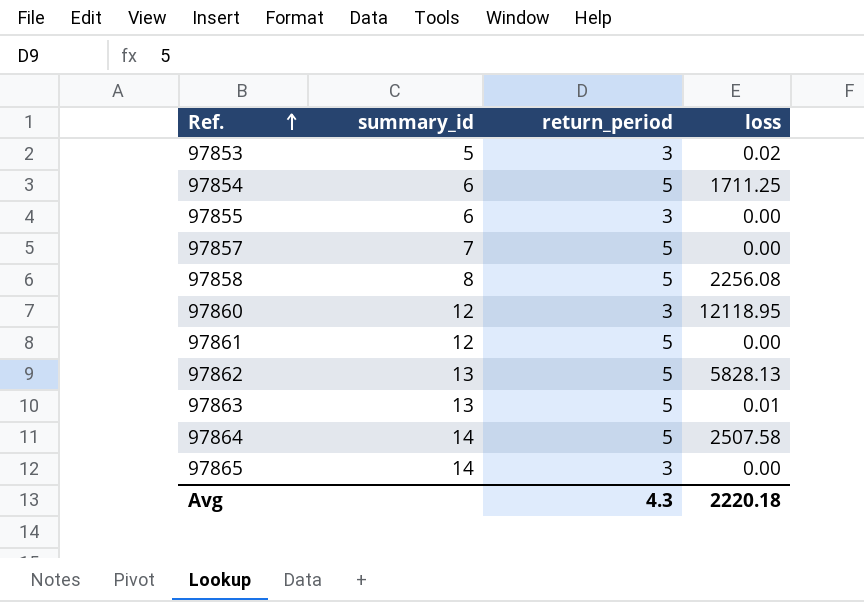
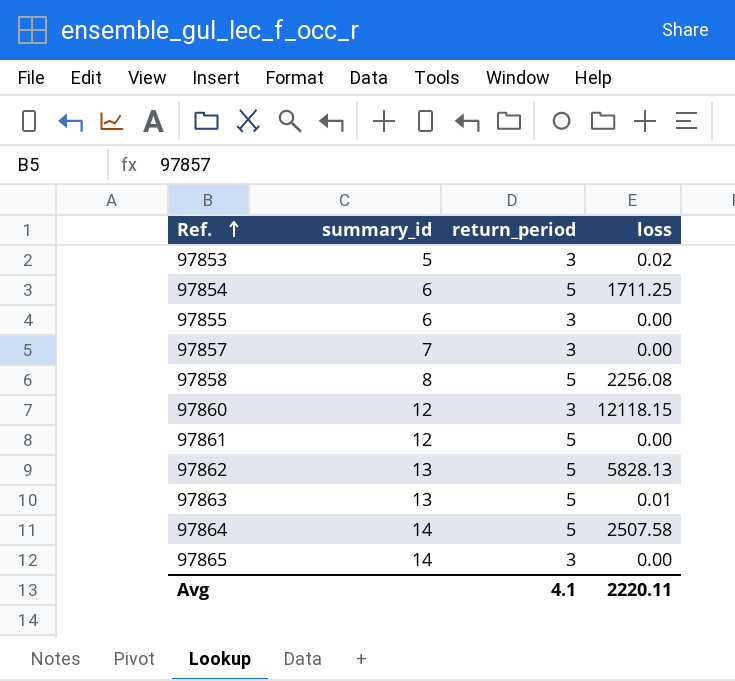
97857 | return_period: 5 -> 3
97860 | loss: 12118.95 -> 12118.15
Avg | return_period: 4.3 -> 4.1
Avg | loss: 2220.18 -> 2220.11

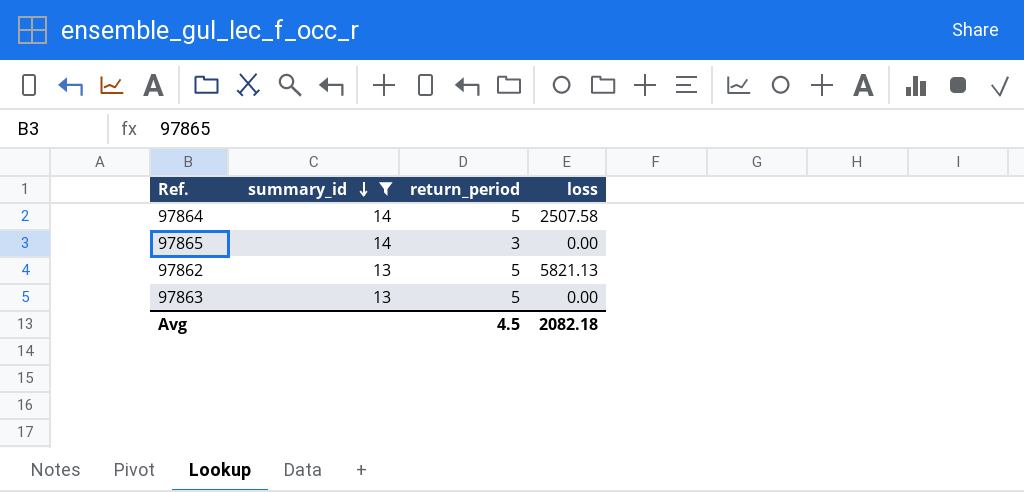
filter: none -> summary_id >= 13
row order: Ref. ascending -> summary_id descending
97862 | loss: 5828.13 -> 5821.13
97863 | loss: 0.01 -> 0.00
Avg | return_period: 4.1 -> 4.5
Avg | loss: 2220.11 -> 2082.18

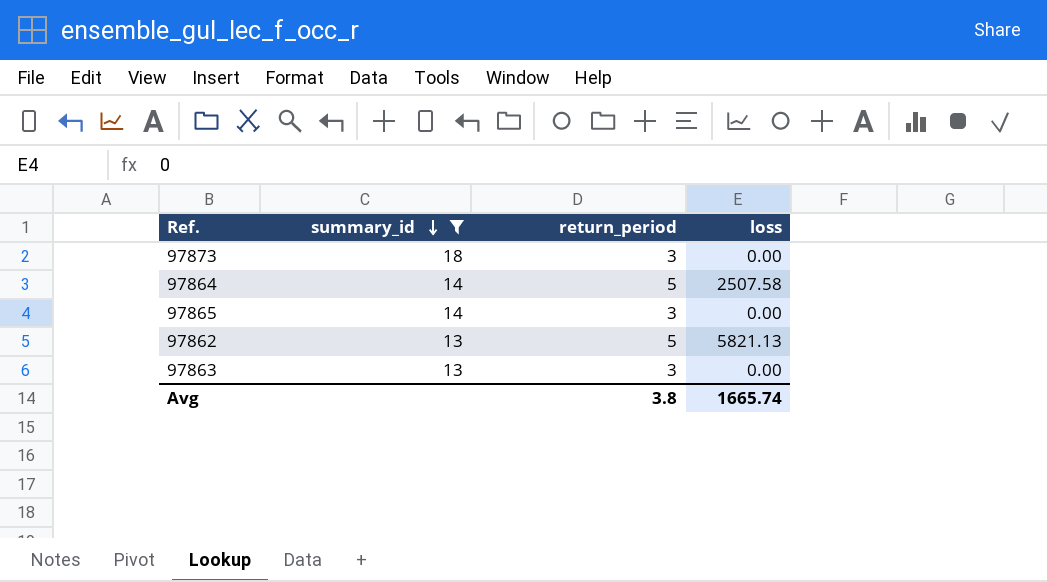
row 97873: none -> 18 | 3 | 0.00
97863 | return_period: 5 -> 3
Avg | return_period: 4.5 -> 3.8
Avg | loss: 2082.18 -> 1665.74

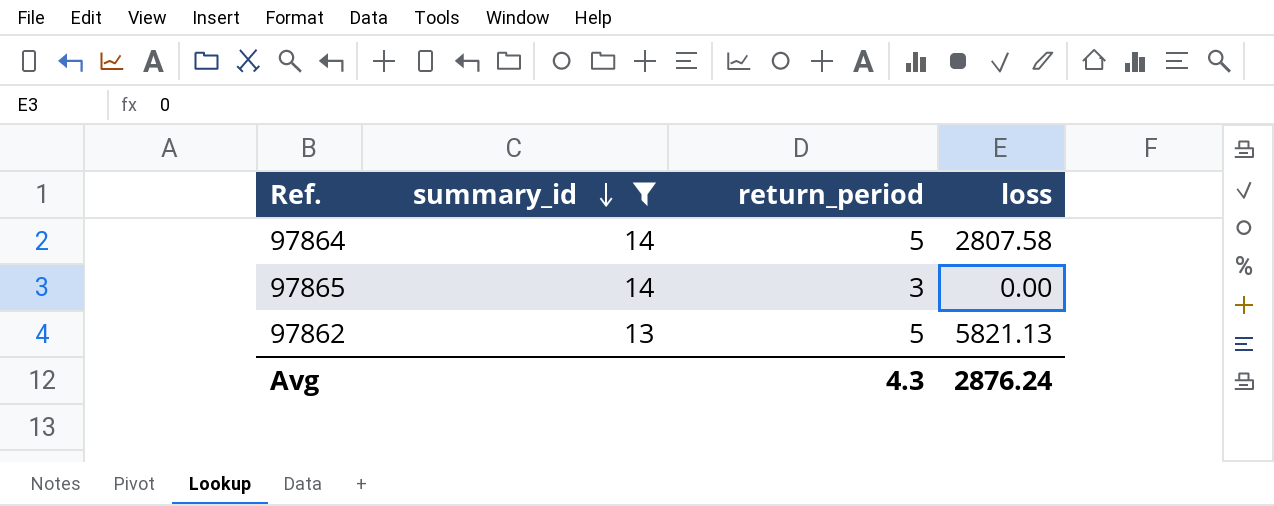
row 97873: 18 | 3 | 0.00 -> none
row 97863: 13 | 3 | 0.00 -> none
97864 | loss: 2507.58 -> 2807.58
Avg | return_period: 3.8 -> 4.3
Avg | loss: 1665.74 -> 2876.24

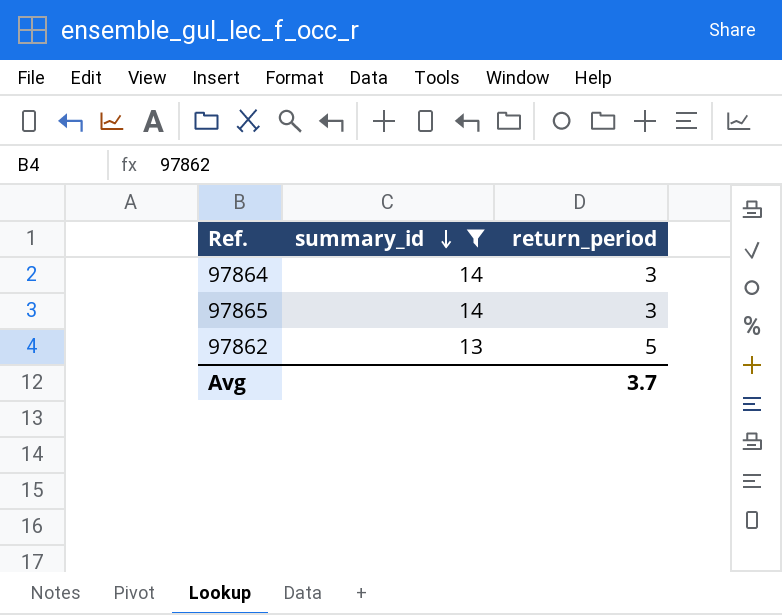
column loss | position: 4 -> none
97864 | return_period: 5 -> 3
Avg | return_period: 4.3 -> 3.7

